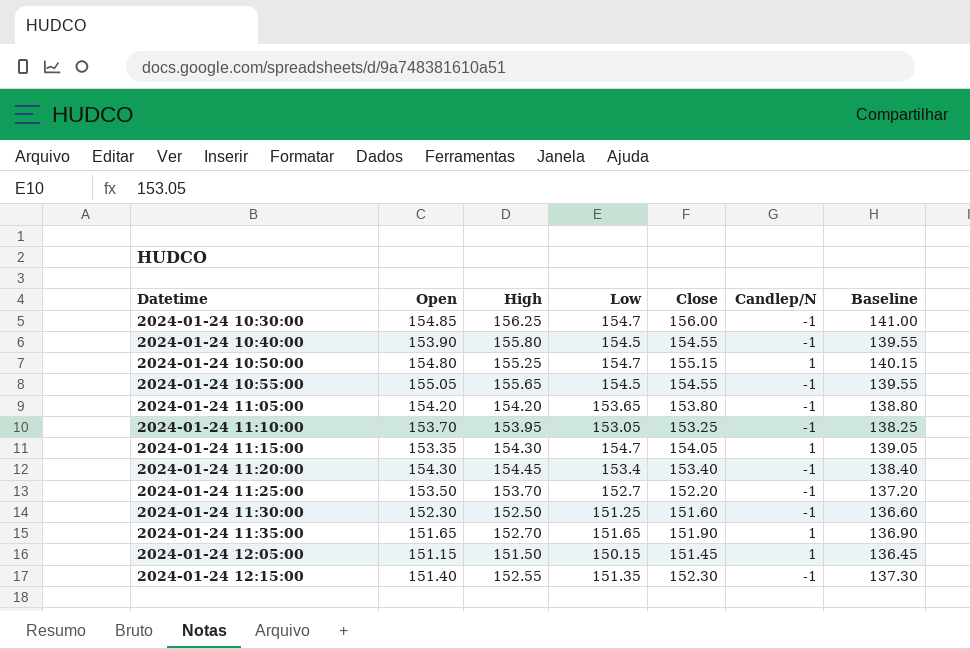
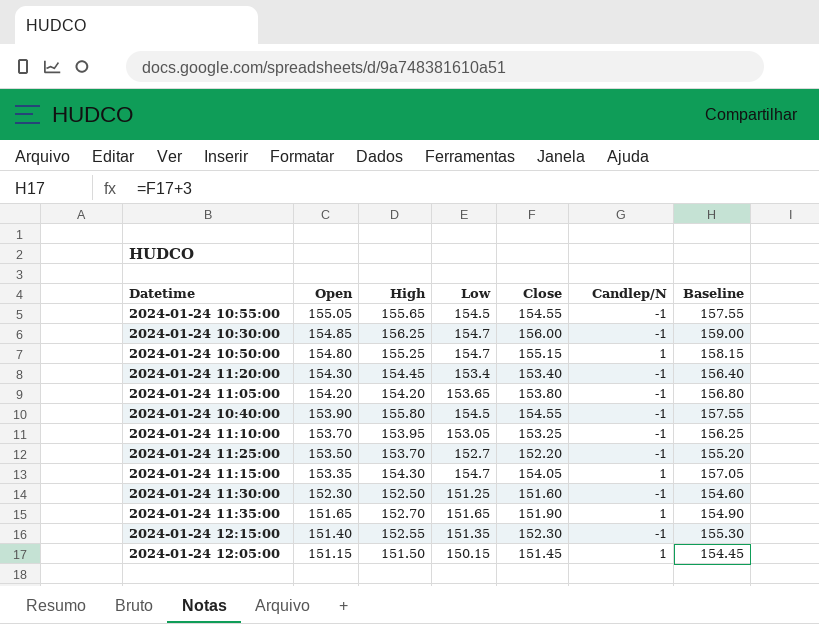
row order: Datetime ascending -> Open descending
column Baseline | formula: [Close] - 15 -> [Close] + 3

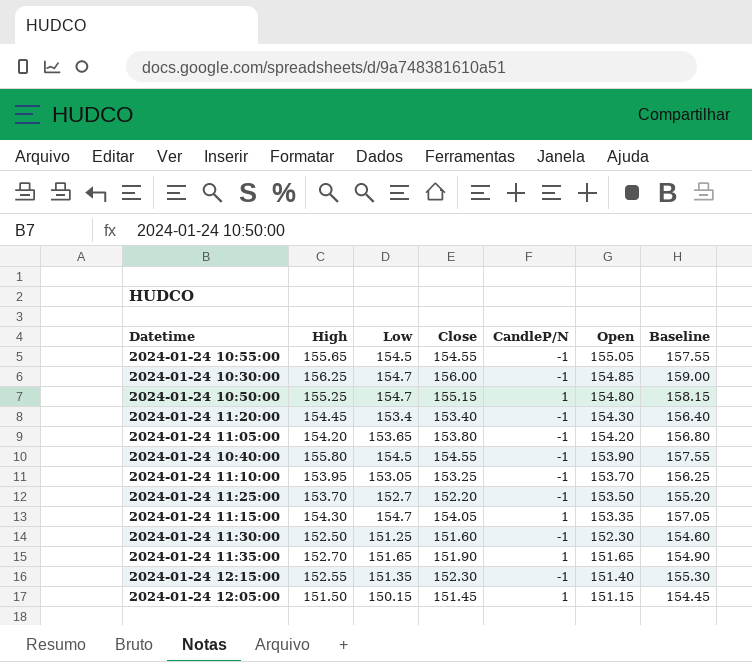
column name: Candlep/N -> CandleP/N
column Open | position: 2 -> 6

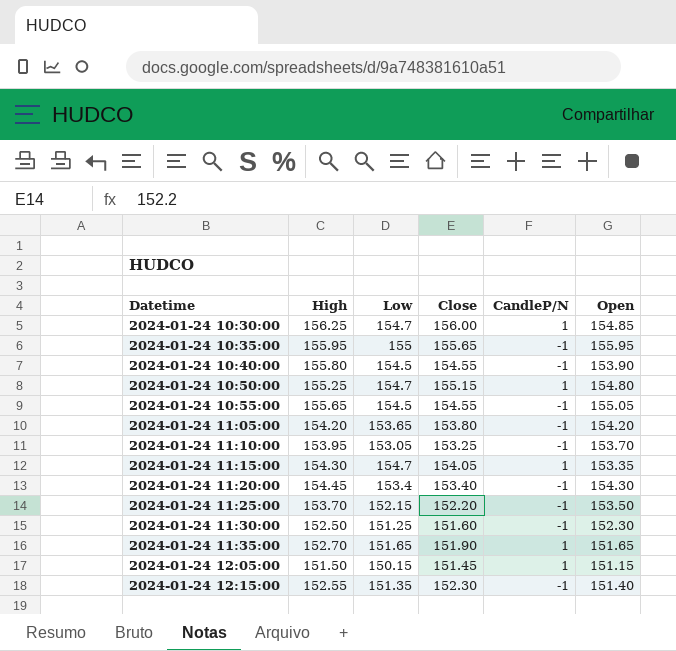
row order: Open descending -> Datetime ascending
column Baseline | formula: [Close] + 3 -> none
2024-01-24 10:30:00 | CandleP/N: -1 -> 1
row 2024-01-24 10:35:00: none -> 155.95 | 155 | 155.65 | -1 | 155.95
2024-01-24 11:25:00 | Low: 152.7 -> 152.15

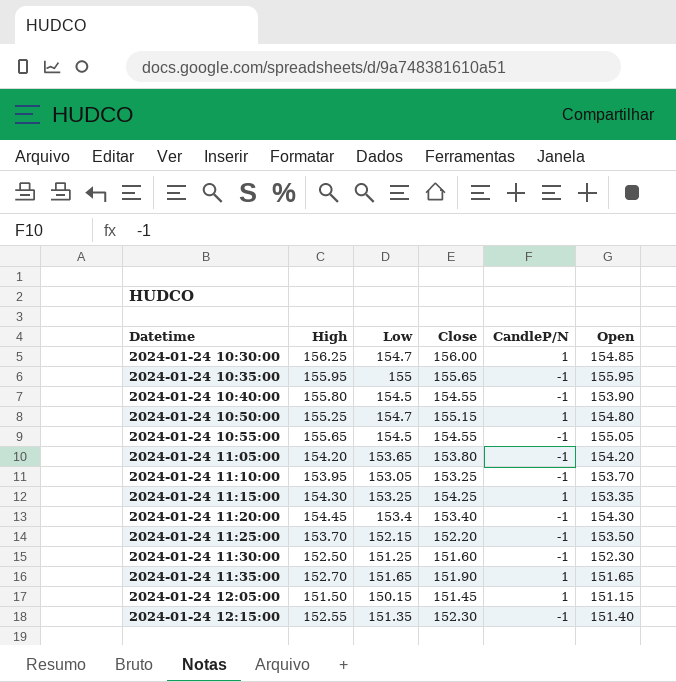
2024-01-24 11:15:00 | Low: 154.7 -> 153.25
2024-01-24 11:15:00 | Close: 154.05 -> 154.25

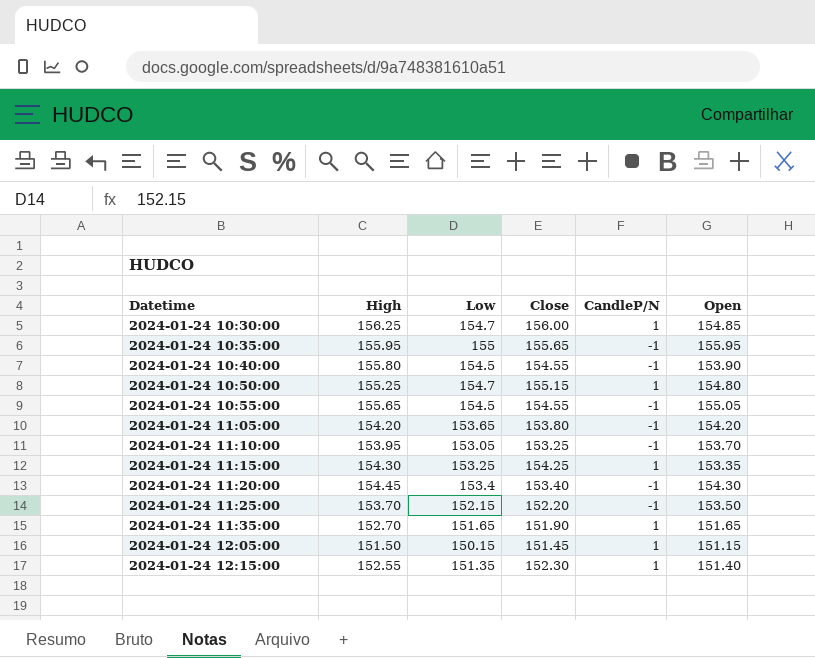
row 2024-01-24 11:30:00: 152.50 | 151.25 | 151.60 | -1 | 152.30 -> none
2024-01-24 12:15:00 | CandleP/N: -1 -> 1

